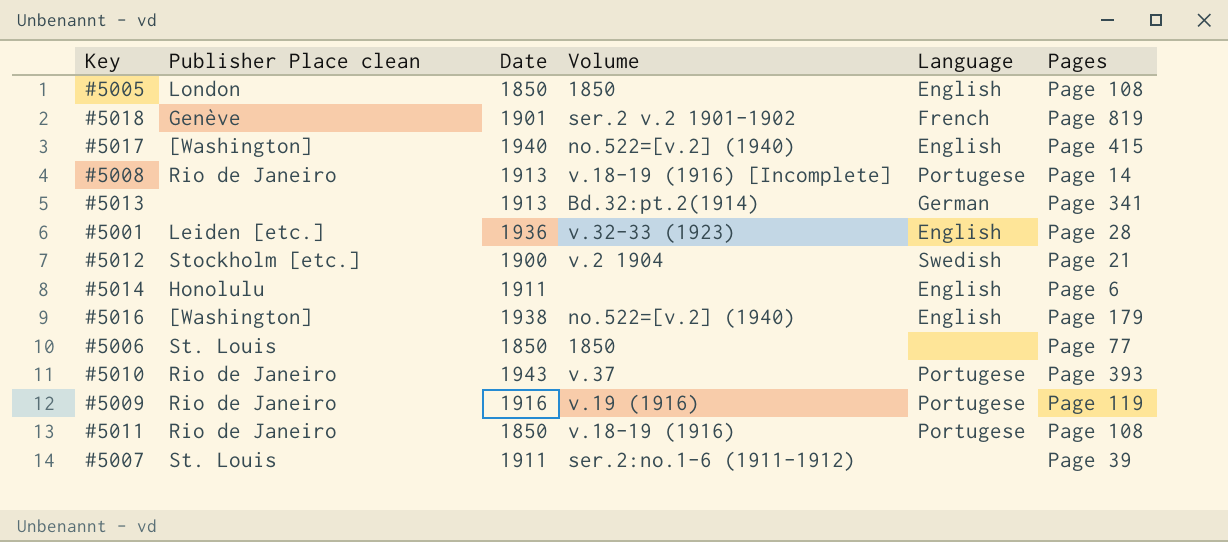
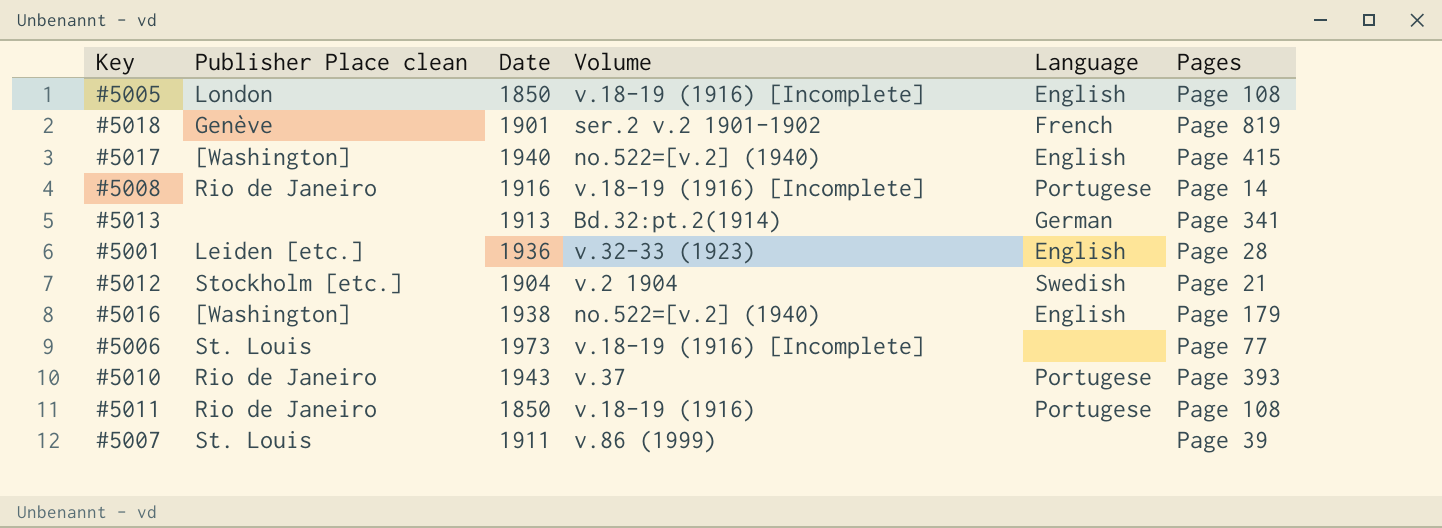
row #5014: Honolulu | 1911 | none | English | Page 6 -> none
row #5009: Rio de Janeiro | 1916 | v.19 (1916) | Portugese | Page 119 -> none
#5005 | Volume: 1850 -> v.18-19 (1916) [Incomplete]
#5008 | Date: 1913 -> 1916
#5012 | Date: 1900 -> 1904
#5006 | Date: 1850 -> 1973
#5006 | Volume: 1850 -> v.18-19 (1916) [Incomplete]
#5007 | Volume: ser.2:no.1-6 (1911-1912) -> v.86 (1999)

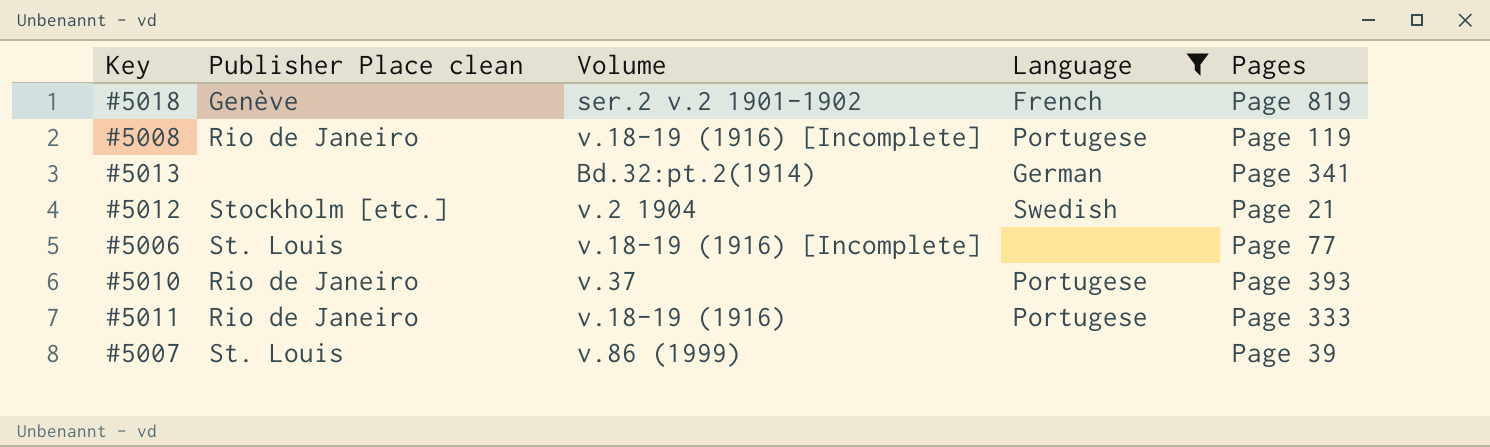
filter: none -> Language != English
column Date | position: 3 -> none
#5008 | Pages: Page 14 -> Page 119
#5011 | Pages: Page 108 -> Page 333

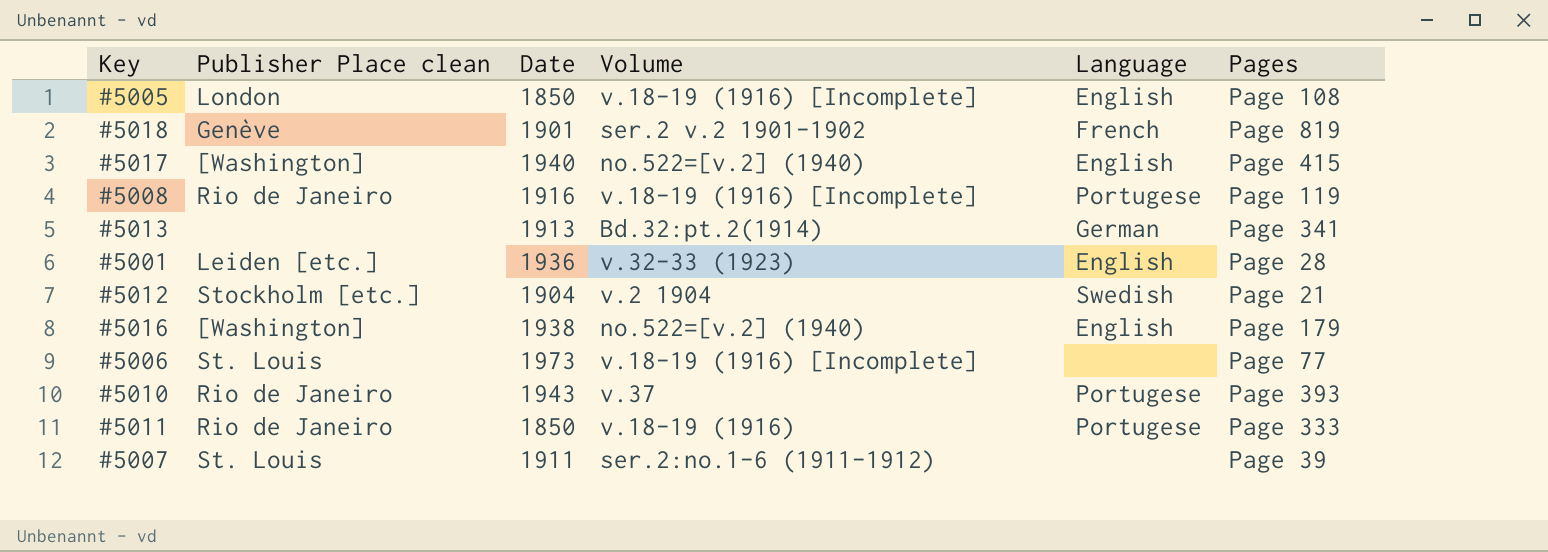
filter: Language != English -> none
column Date | position: none -> 3
#5007 | Volume: v.86 (1999) -> ser.2:no.1-6 (1911-1912)

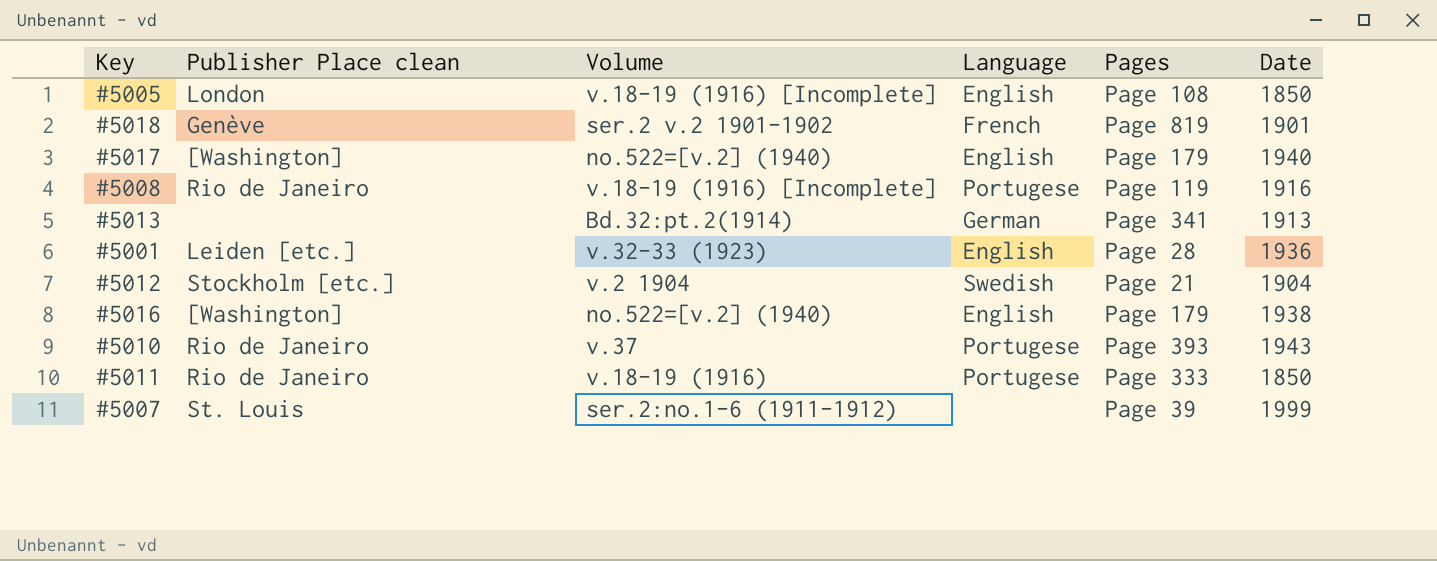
column Date | position: 3 -> 6
row #5006: St. Louis | 1973 | v.18-19 (1916) [Incomplete] | none | Page 77 -> none
#5017 | Pages: Page 415 -> Page 179
#5007 | Date: 1911 -> 1999

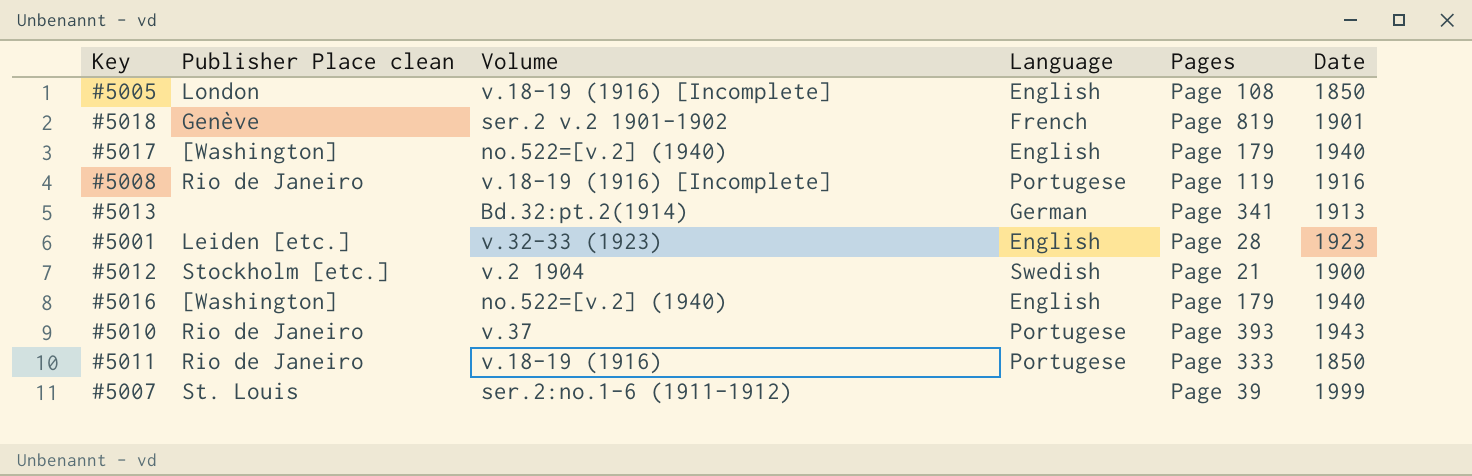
#5001 | Date: 1936 -> 1923
#5012 | Date: 1904 -> 1900
#5016 | Date: 1938 -> 1940

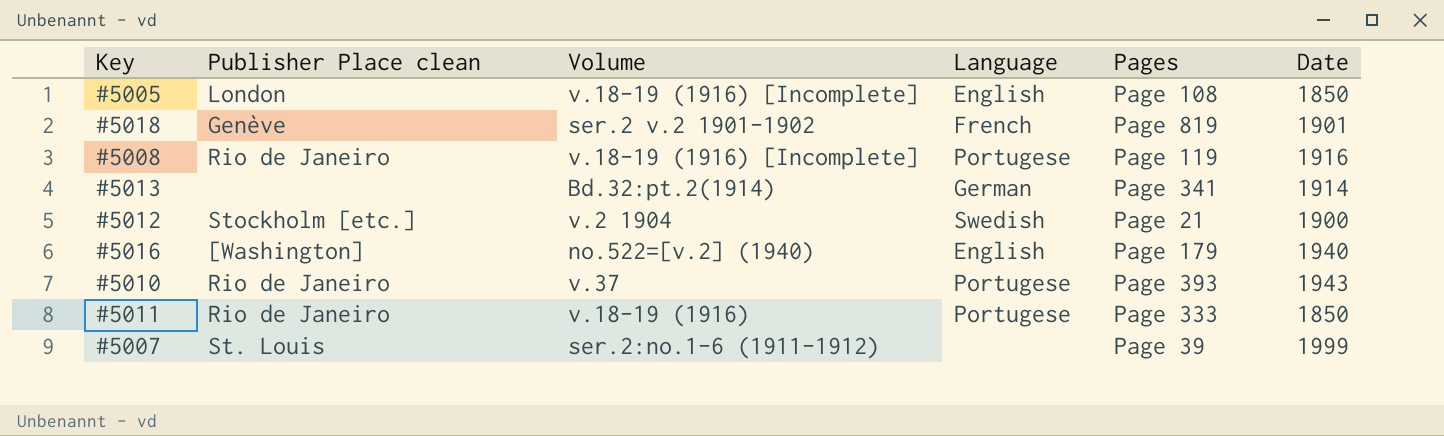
row #5017: [Washington] | no.522=[v.2] (1940) | English | Page 179 | 1940 -> none
row #5001: Leiden [etc.] | v.32-33 (1923) | English | Page 28 | 1923 -> none
#5013 | Date: 1913 -> 1914

